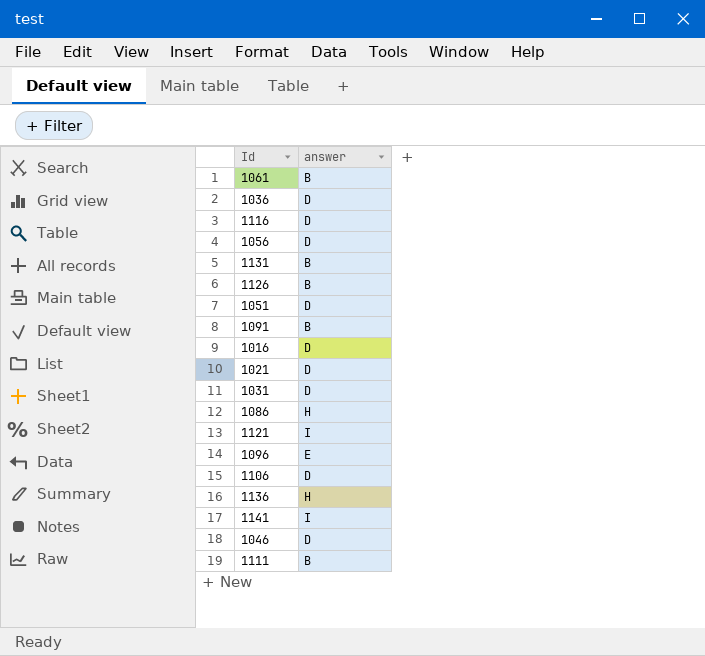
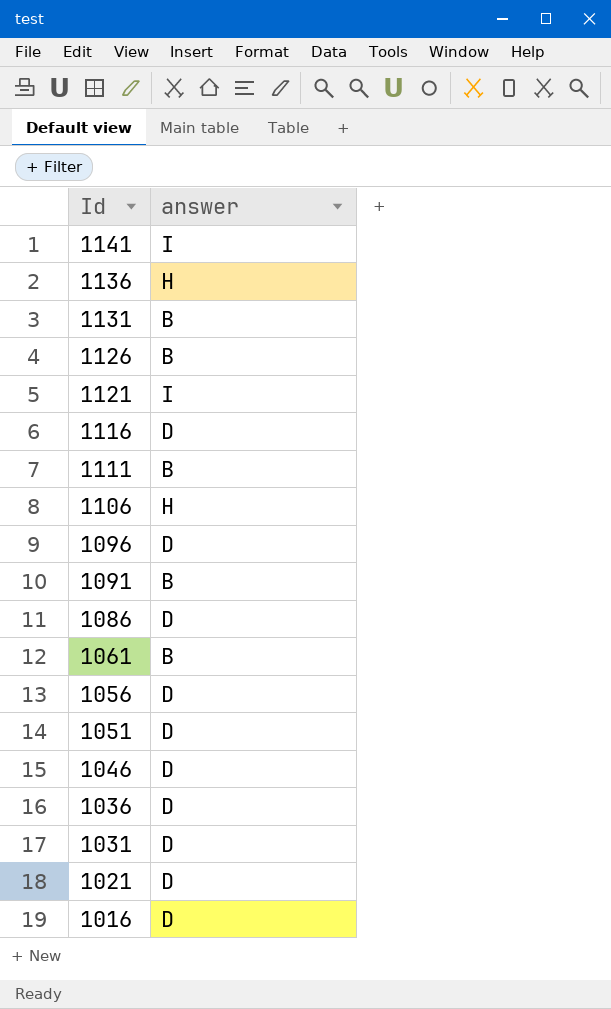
row order: none -> Id descending
1106 | answer: D -> H
1096 | answer: E -> D
1086 | answer: H -> D

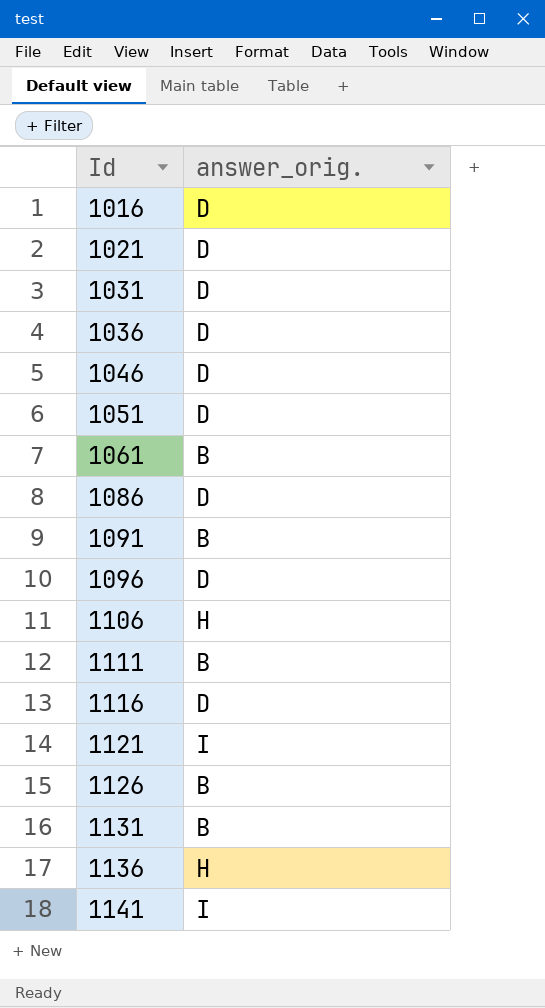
row order: Id descending -> Id ascending
column name: answer -> answer_orig.
row 1056: D -> none

